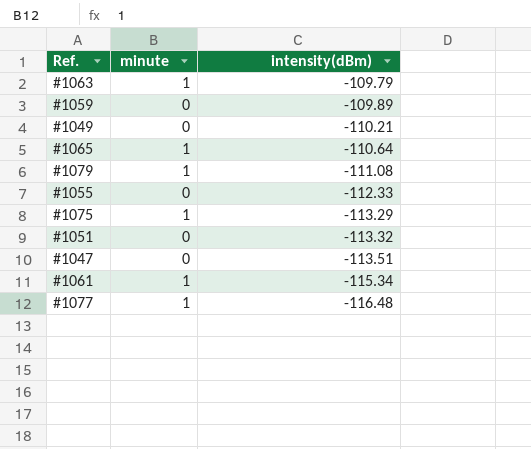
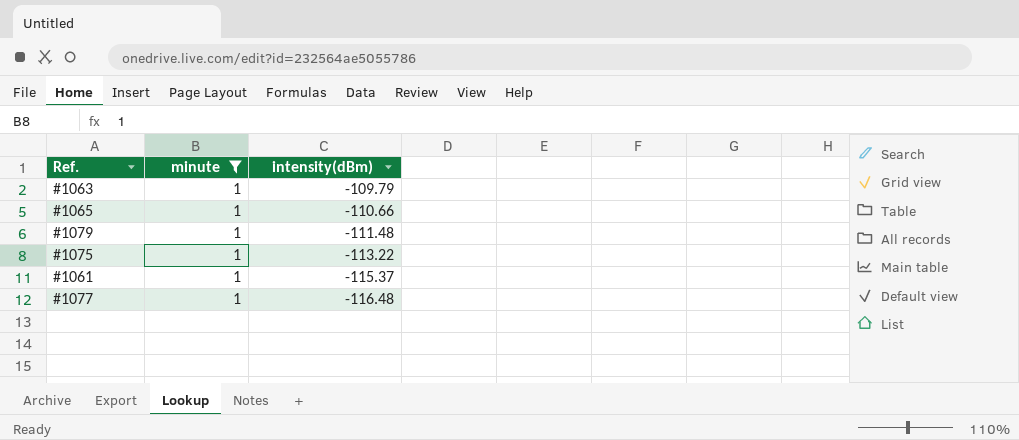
filter: none -> minute = 1
#1065 | intensity(dBm): -110.64 -> -110.66
#1079 | intensity(dBm): -111.08 -> -111.48
#1075 | intensity(dBm): -113.29 -> -113.22
#1061 | intensity(dBm): -115.34 -> -115.37

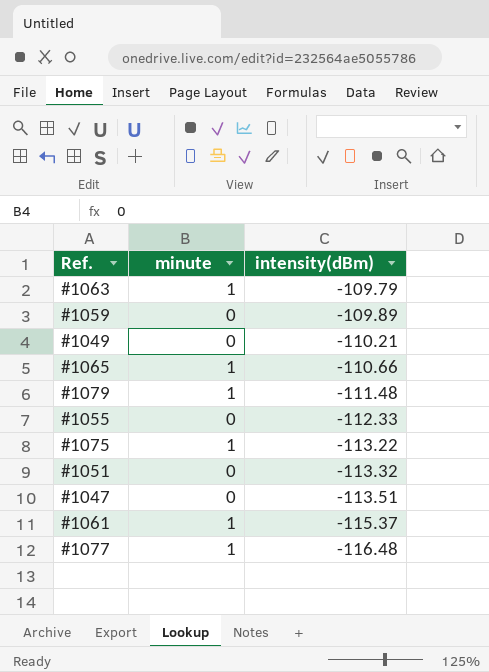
filter: minute = 1 -> none

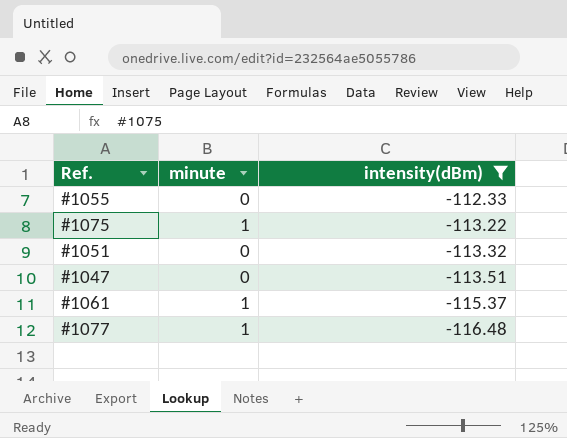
filter: none -> intensity(dBm) <= -112.33

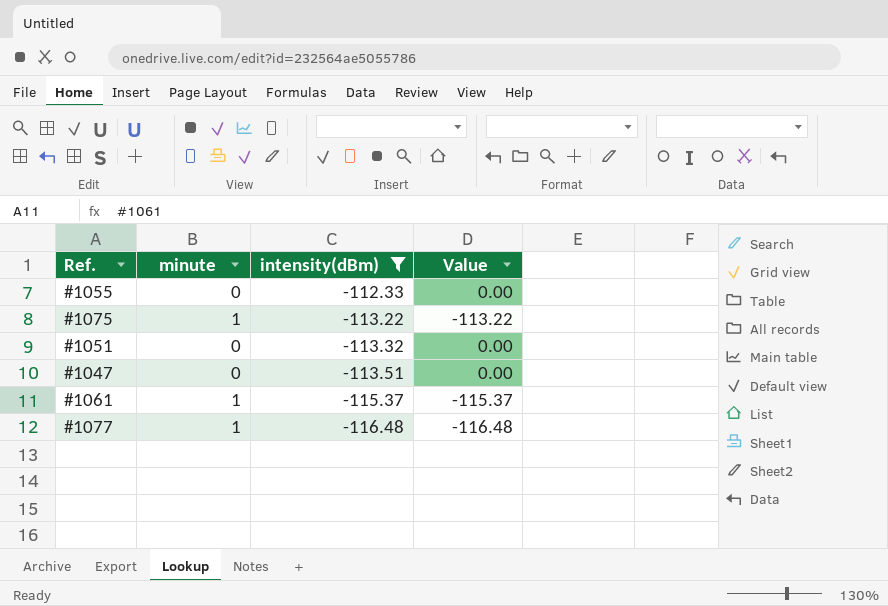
column Value | formula: none -> [minute] * [intensity(dBm)]

